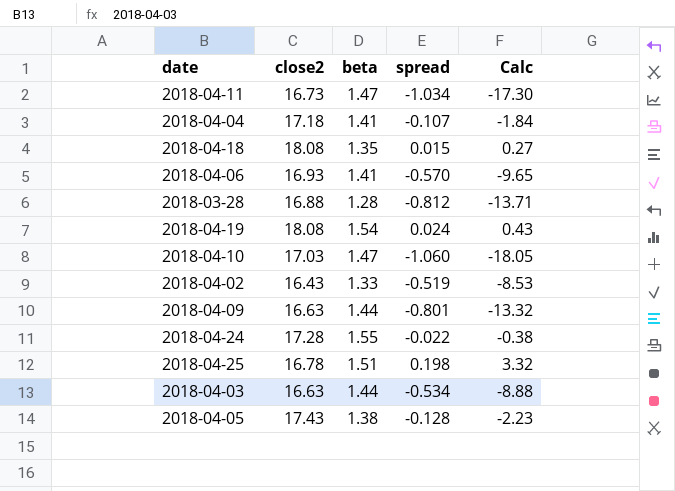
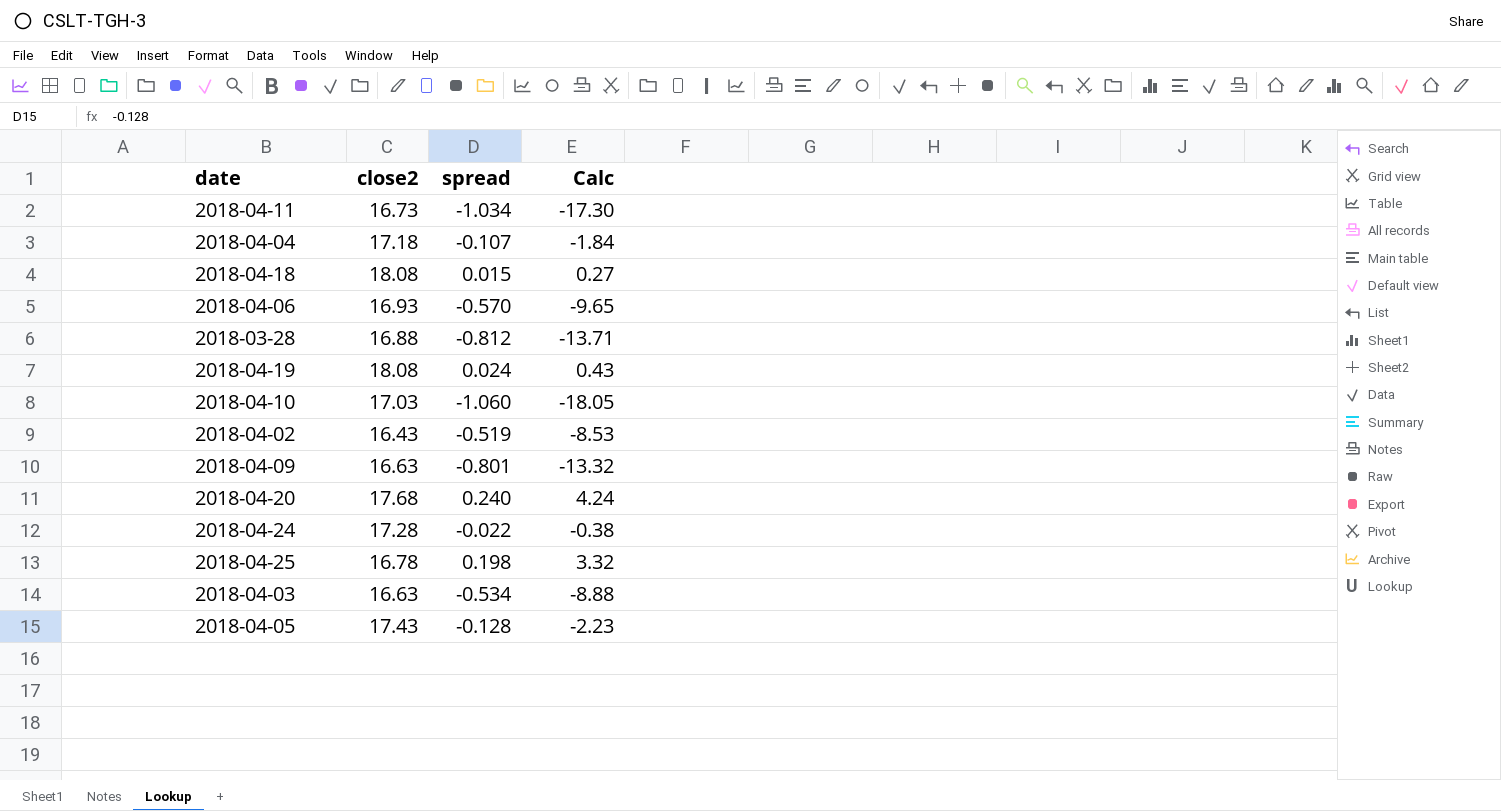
column beta | position: 3 -> none
row 2018-04-20: none -> 17.68 | 0.240 | 4.24

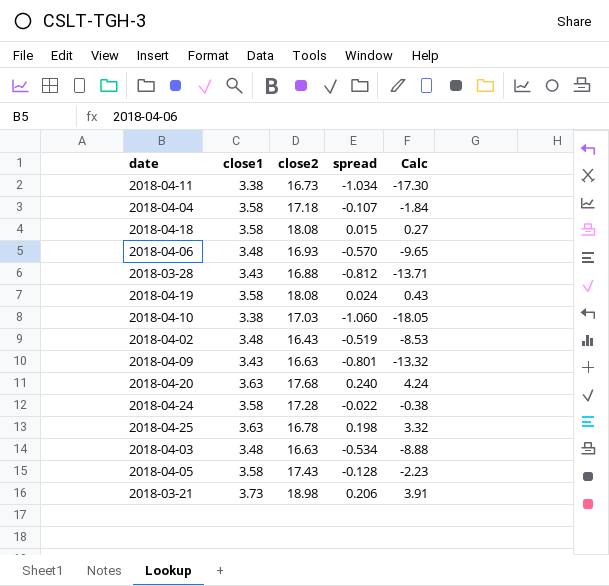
column close1 | position: none -> 2
row 2018-03-21: none -> 3.73 | 18.98 | 0.206 | 3.91

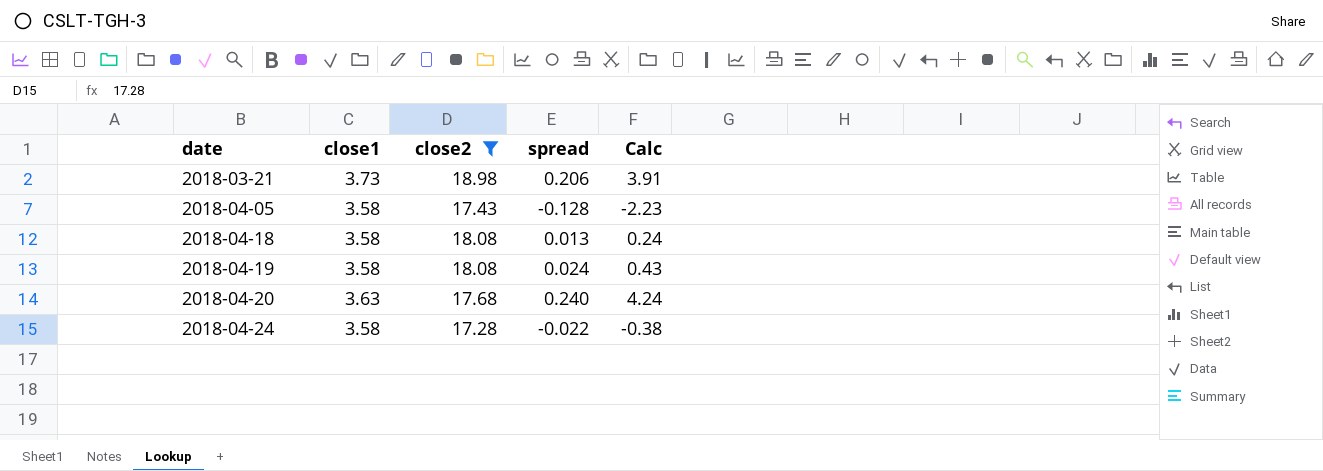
filter: none -> close2 >= 17.28
row order: none -> date ascending
2018-04-18 | spread: 0.015 -> 0.013
2018-04-18 | Calc: 0.27 -> 0.24

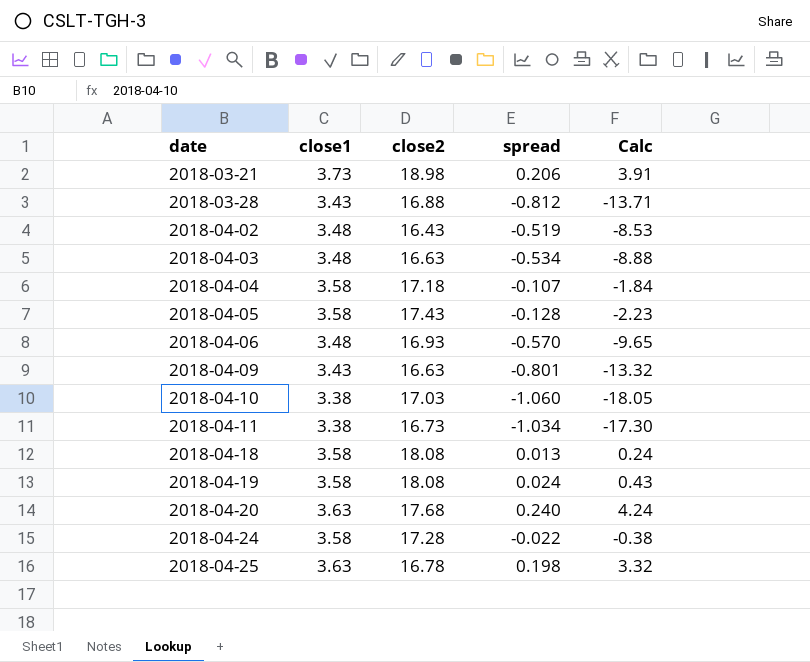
filter: close2 >= 17.28 -> none

